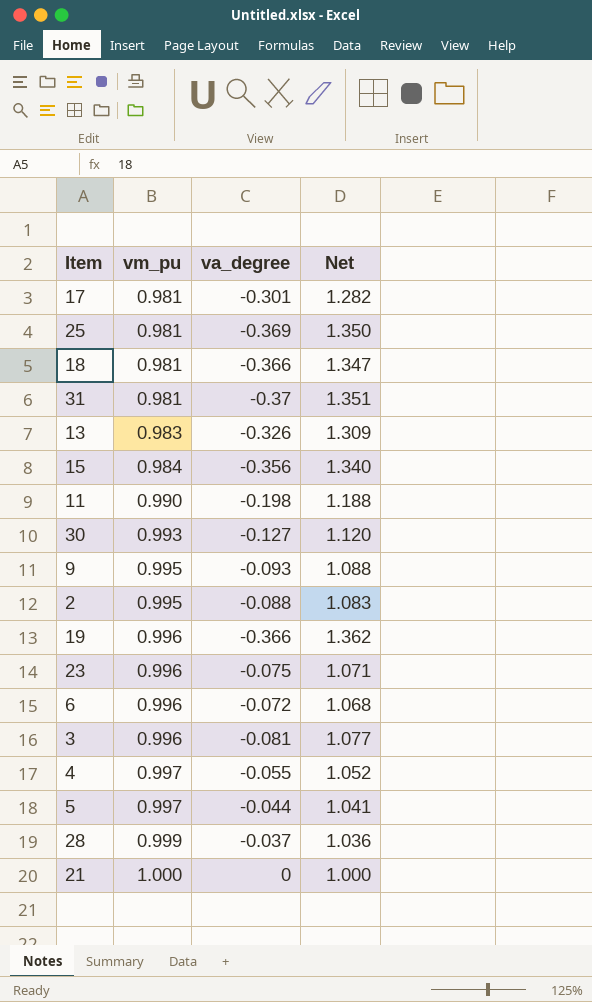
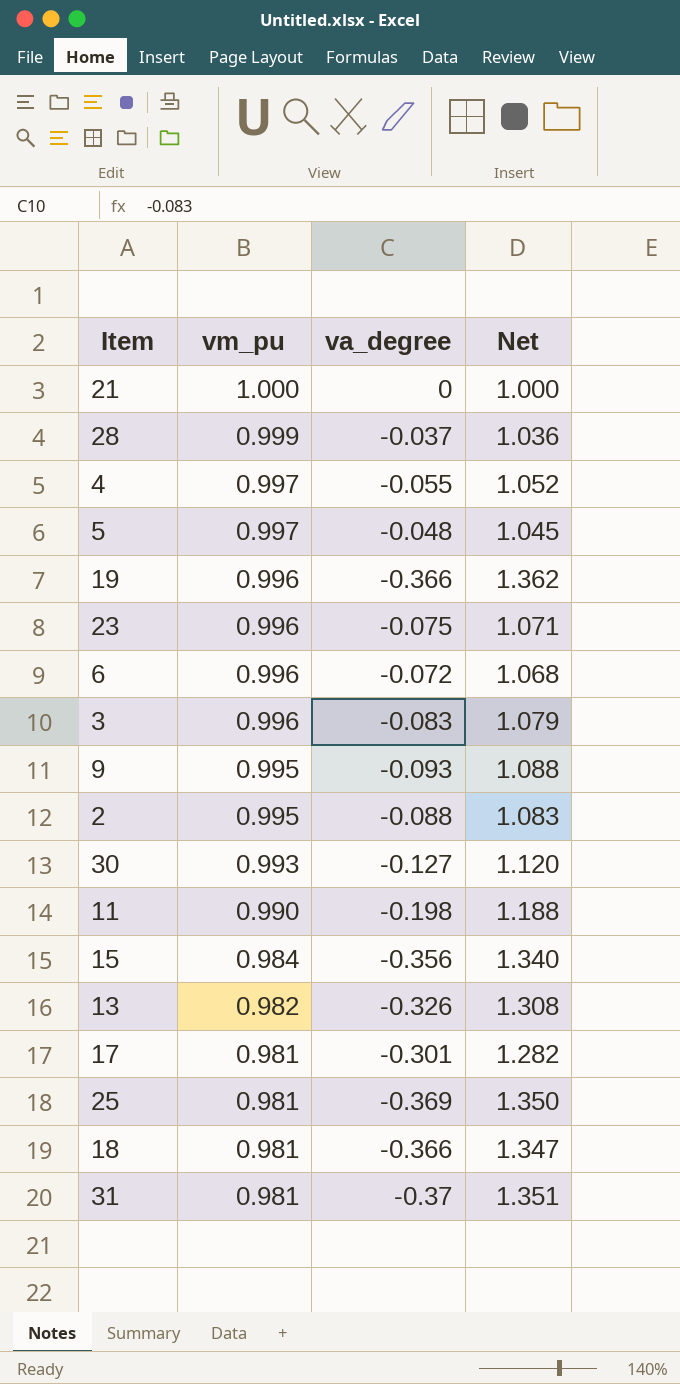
row order: vm_pu ascending -> vm_pu descending
5 | va_degree: -0.044 -> -0.048
5 | Net: 1.041 -> 1.045
3 | va_degree: -0.081 -> -0.083
3 | Net: 1.077 -> 1.079
13 | vm_pu: 0.983 -> 0.982
13 | Net: 1.309 -> 1.308

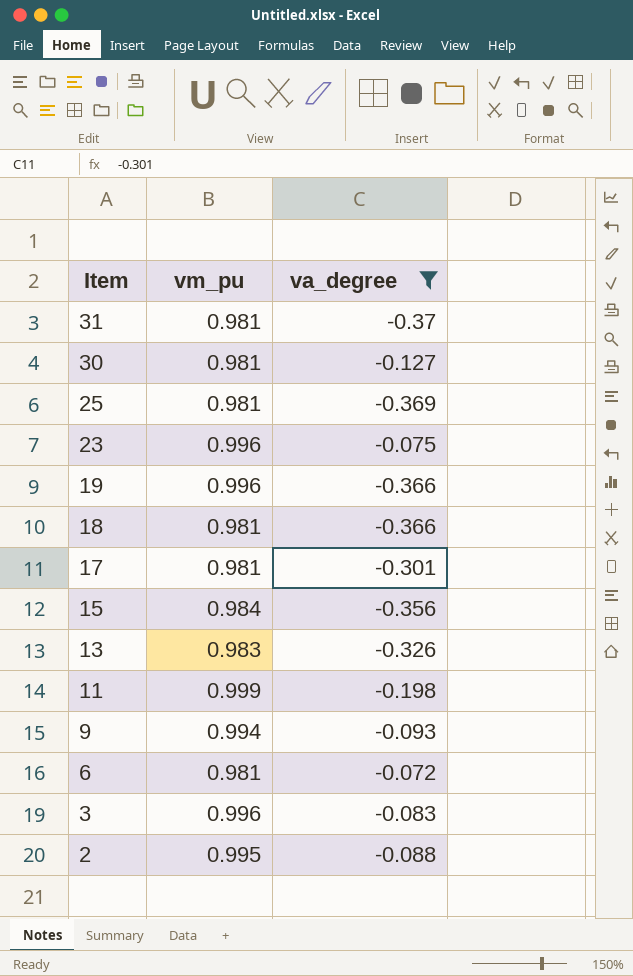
filter: none -> va_degree <= -0.072
row order: vm_pu descending -> Item descending
column Net | formula: [vm_pu] - [va_degree] -> none
30 | vm_pu: 0.993 -> 0.981
13 | vm_pu: 0.982 -> 0.983
11 | vm_pu: 0.990 -> 0.999
9 | vm_pu: 0.995 -> 0.994
6 | vm_pu: 0.996 -> 0.981

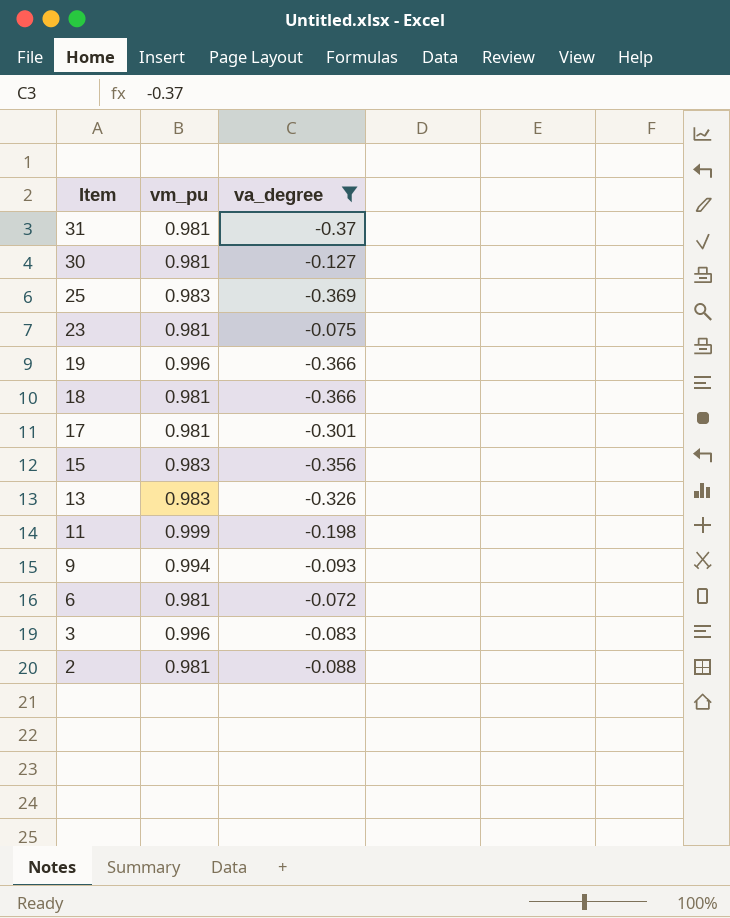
25 | vm_pu: 0.981 -> 0.983
23 | vm_pu: 0.996 -> 0.981
15 | vm_pu: 0.984 -> 0.983
2 | vm_pu: 0.995 -> 0.981

